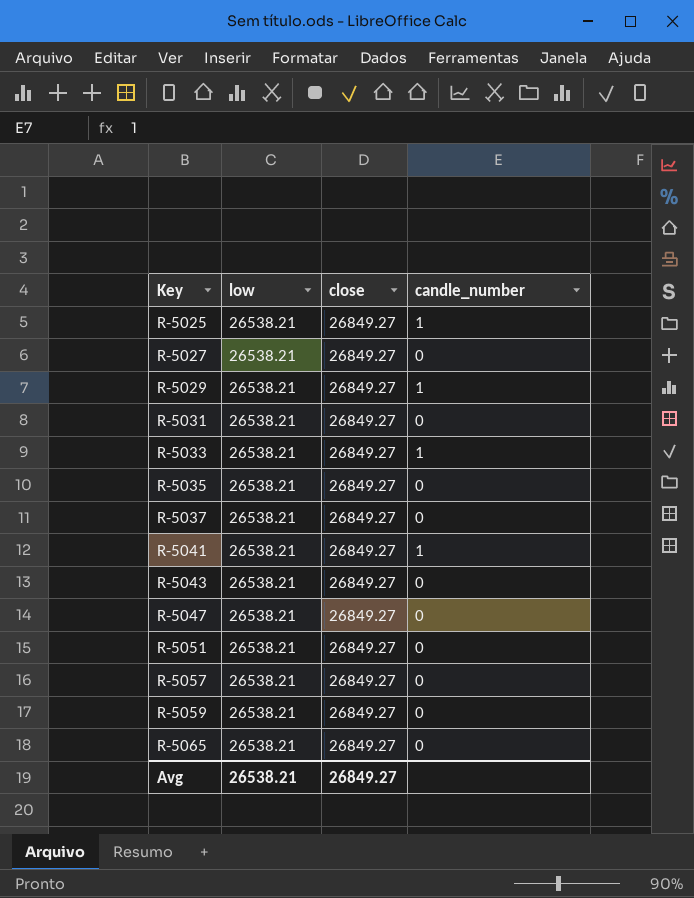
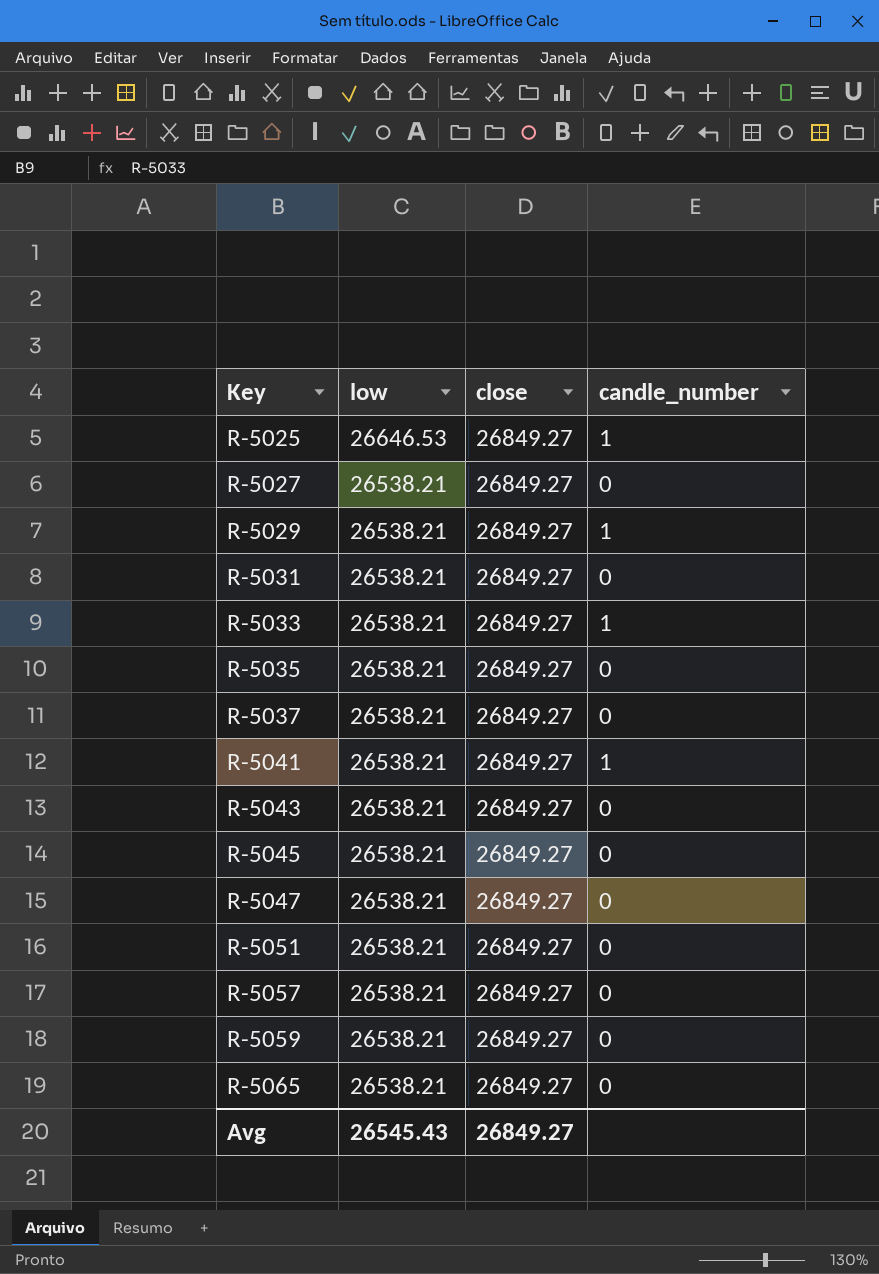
R-5025 | low: 26538.21 -> 26646.53
row R-5045: none -> 26538.21 | 26849.27 | 0
Avg | low: 26538.21 -> 26545.43

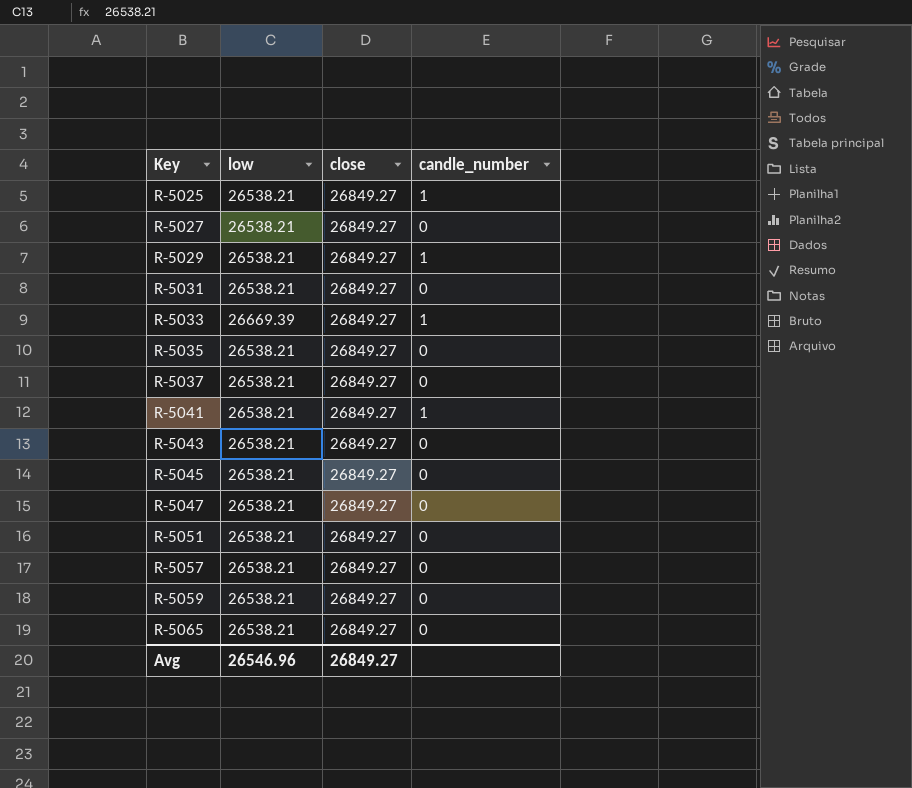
R-5025 | low: 26646.53 -> 26538.21
R-5033 | low: 26538.21 -> 26669.39
Avg | low: 26545.43 -> 26546.96

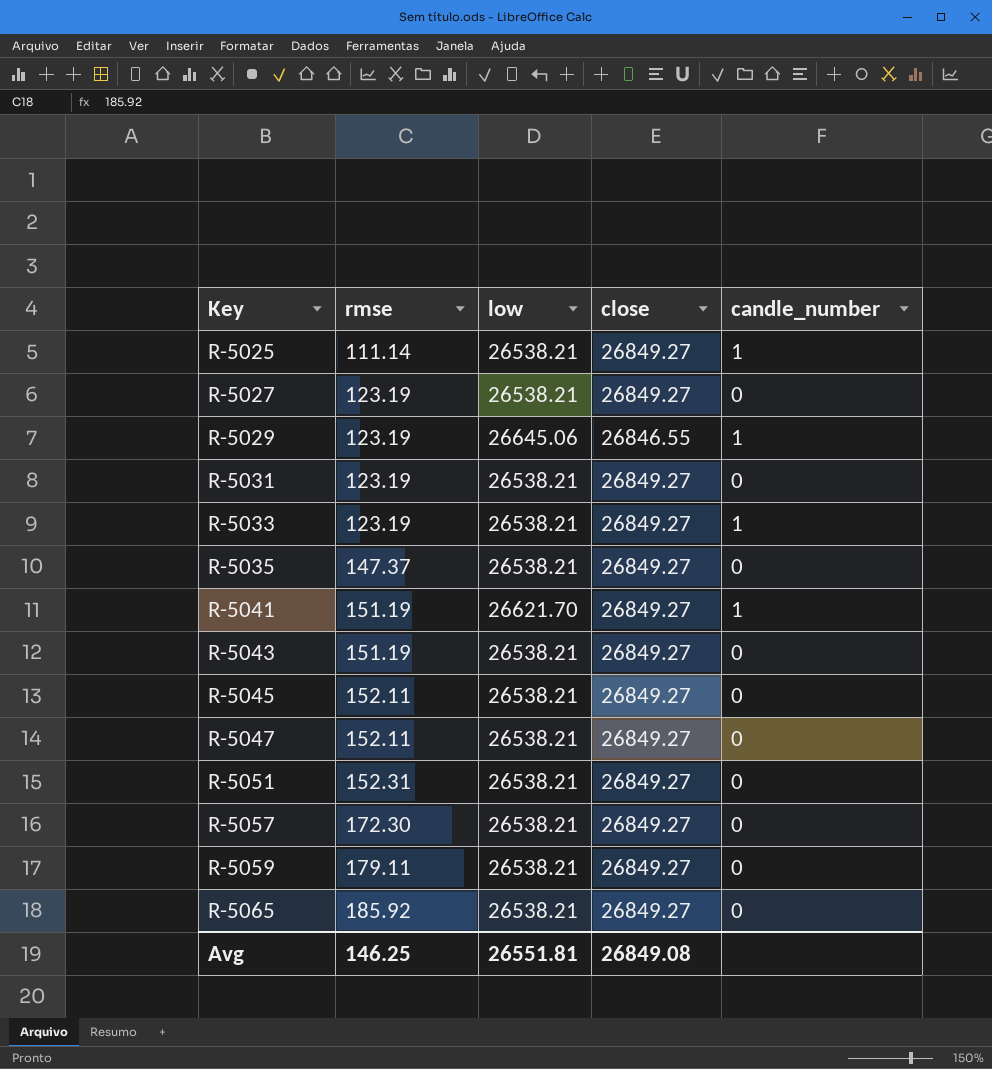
column rmse | position: none -> 2
row R-5037: 26538.21 | 26849.27 | 0 -> none
R-5029 | low: 26538.21 -> 26645.06
R-5029 | close: 26849.27 -> 26846.55
R-5033 | low: 26669.39 -> 26538.21
R-5041 | low: 26538.21 -> 26621.70
Avg | low: 26546.96 -> 26551.81
Avg | close: 26849.27 -> 26849.08

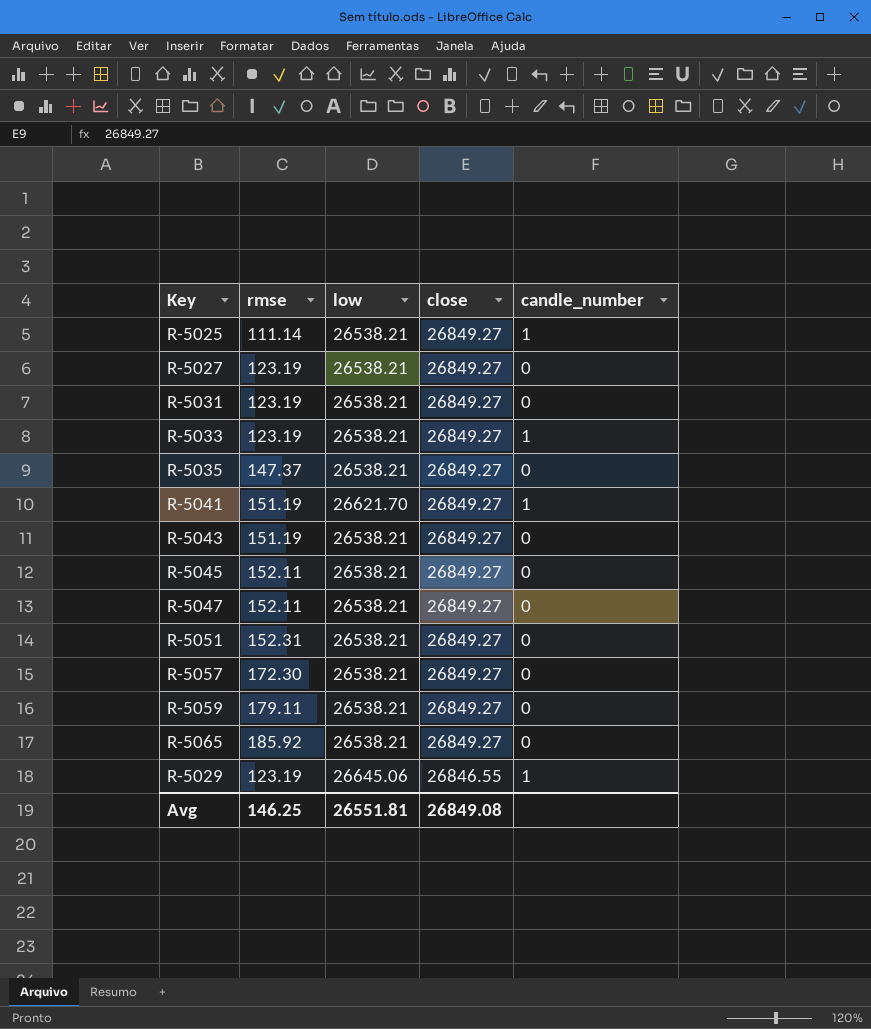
row order: Key ascending -> close descending

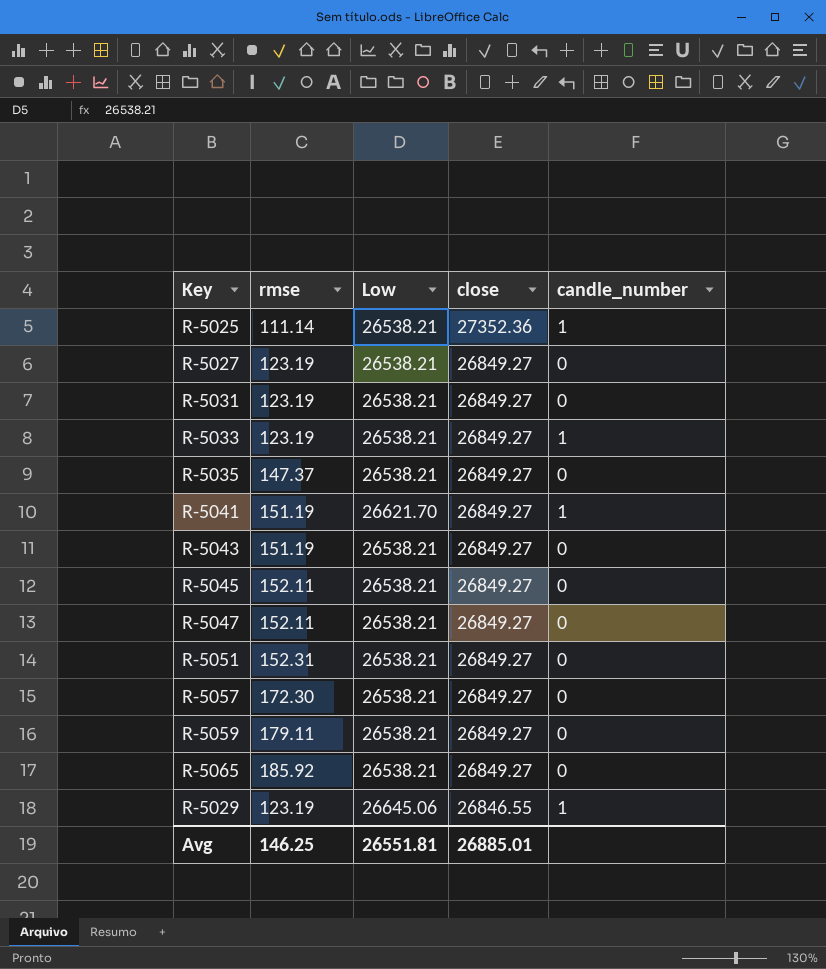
column name: low -> Low
R-5025 | close: 26849.27 -> 27352.36
Avg | close: 26849.08 -> 26885.01

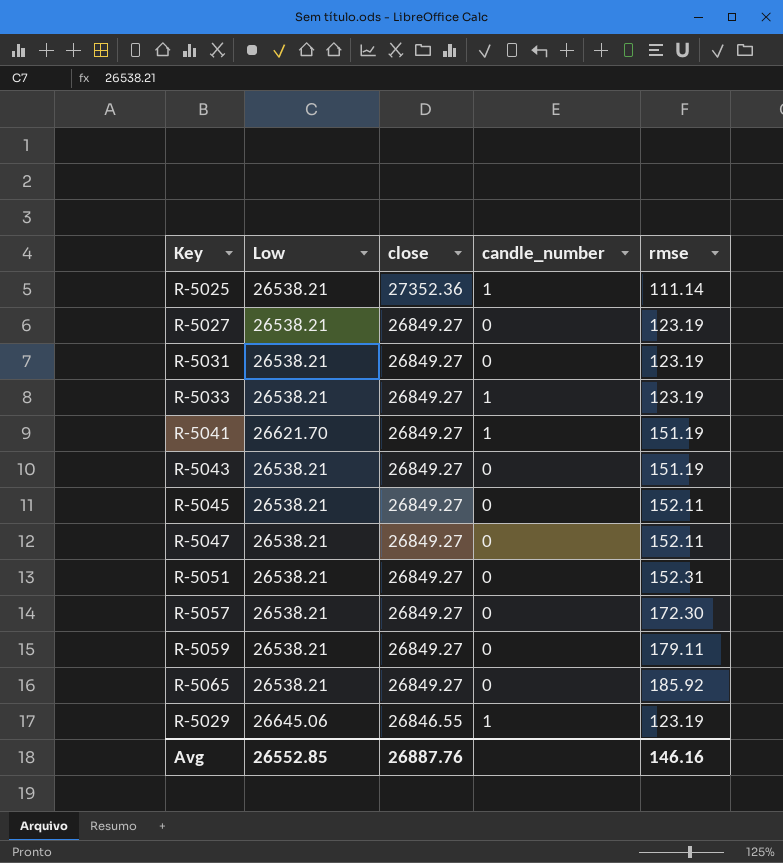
column rmse | position: 2 -> 5
row R-5035: 147.37 | 26538.21 | 26849.27 | 0 -> none
Avg | Low: 26551.81 -> 26552.85
Avg | close: 26885.01 -> 26887.76
Avg | rmse: 146.25 -> 146.16

